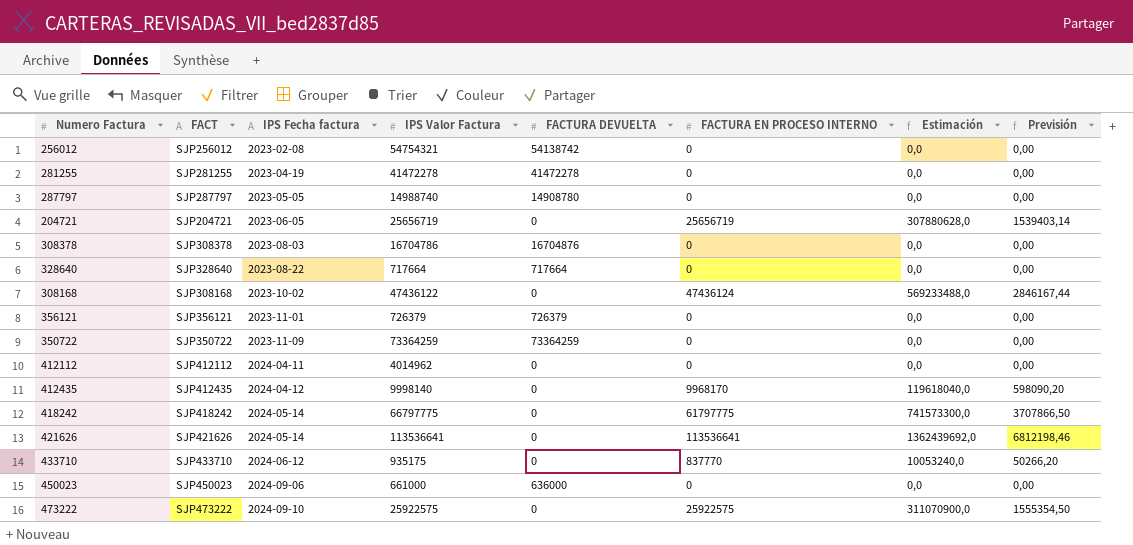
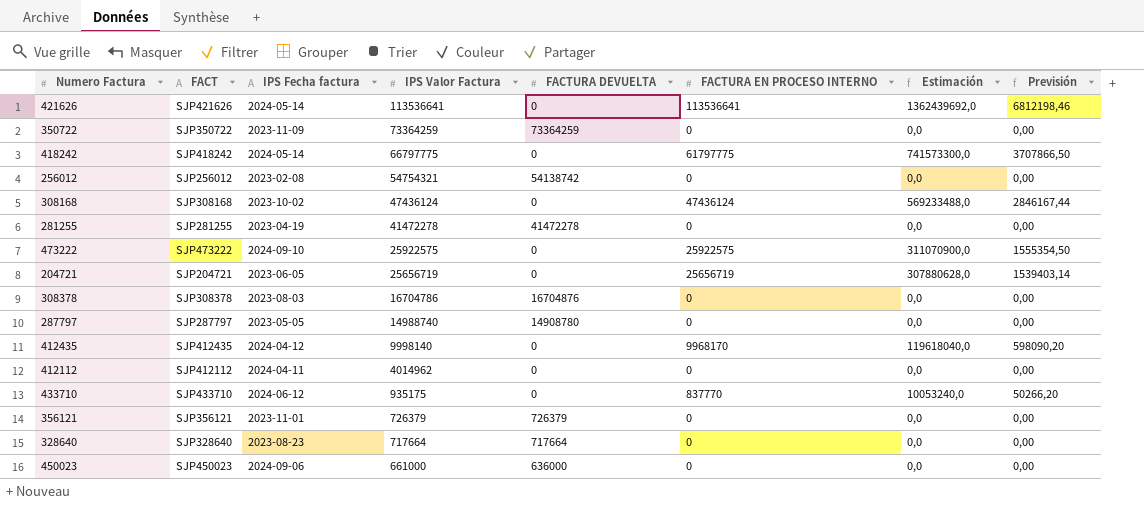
row order: IPS Fecha factura ascending -> IPS Valor Factura descending
308168 | IPS Valor Factura: 47436122 -> 47436124
328640 | IPS Fecha factura: 2023-08-22 -> 2023-08-23

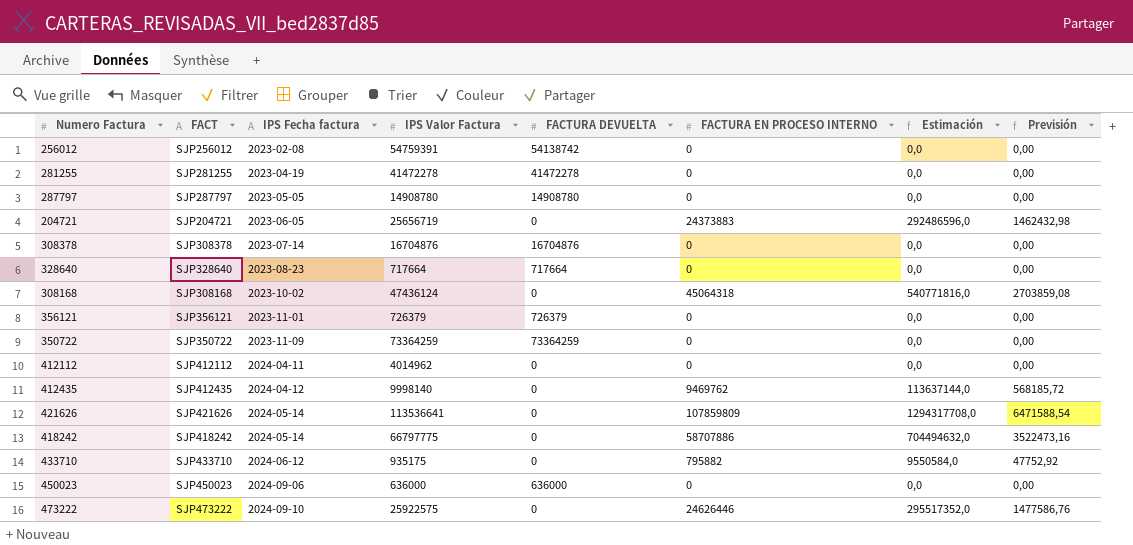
row order: IPS Valor Factura descending -> IPS Fecha factura ascending
256012 | IPS Valor Factura: 54754321 -> 54759391
287797 | IPS Valor Factura: 14988740 -> 14908780
204721 | FACTURA EN PROCESO INTERNO: 25656719 -> 24373883
204721 | Estimación: 307880628,0 -> 292486596,0
204721 | Previsión: 1539403,14 -> 1462432,98
308378 | IPS Fecha factura: 2023-08-03 -> 2023-07-14
308378 | IPS Valor Factura: 16704786 -> 16704876
308168 | FACTURA EN PROCESO INTERNO: 47436124 -> 45064318
308168 | Estimación: 569233488,0 -> 540771816,0
308168 | Previsión: 2846167,44 -> 2703859,08
412435 | FACTURA EN PROCESO INTERNO: 9968170 -> 9469762
412435 | Estimación: 119618040,0 -> 113637144,0
412435 | Previsión: 598090,20 -> 568185,72
421626 | FACTURA EN PROCESO INTERNO: 113536641 -> 107859809
421626 | Estimación: 1362439692,0 -> 1294317708,0
421626 | Previsión: 6812198,46 -> 6471588,54
418242 | FACTURA EN PROCESO INTERNO: 61797775 -> 58707886
418242 | Estimación: 741573300,0 -> 704494632,0
418242 | Previsión: 3707866,50 -> 3522473,16
433710 | FACTURA EN PROCESO INTERNO: 837770 -> 795882
433710 | Estimación: 10053240,0 -> 9550584,0
433710 | Previsión: 50266,20 -> 47752,92
450023 | IPS Valor Factura: 661000 -> 636000
473222 | FACTURA EN PROCESO INTERNO: 25922575 -> 24626446
473222 | Estimación: 311070900,0 -> 295517352,0
473222 | Previsión: 1555354,50 -> 1477586,76

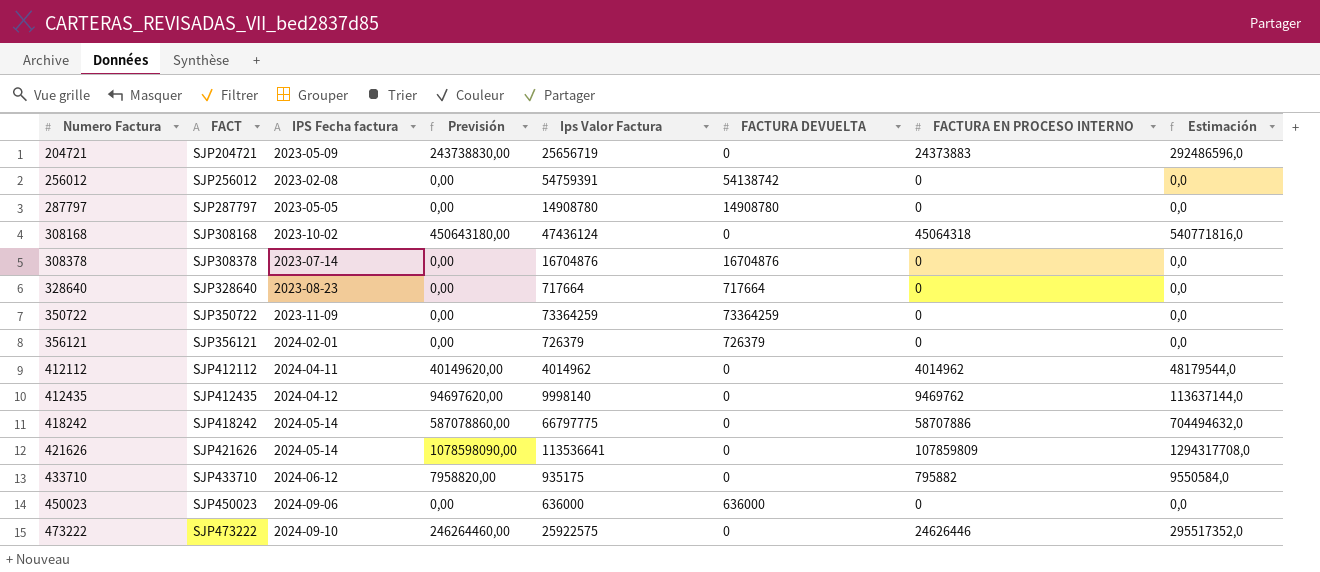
row order: IPS Fecha factura ascending -> Numero Factura ascending
column Previsión | formula: [FACTURA EN PROCESO INTERNO] * 0,06 -> [FACTURA EN PROCESO INTERNO] * 10
column Previsión | position: 8 -> 4
column name: IPS Valor Factura -> Ips Valor Factura
row 281255: SJP281255 | 2023-04-19 | 41472278 | 41472278 | 0 | 0,0 | 0,00 -> none
204721 | IPS Fecha factura: 2023-06-05 -> 2023-05-09
356121 | IPS Fecha factura: 2023-11-01 -> 2024-02-01
412112 | FACTURA EN PROCESO INTERNO: 0 -> 4014962
412112 | Estimación: 0,0 -> 48179544,0

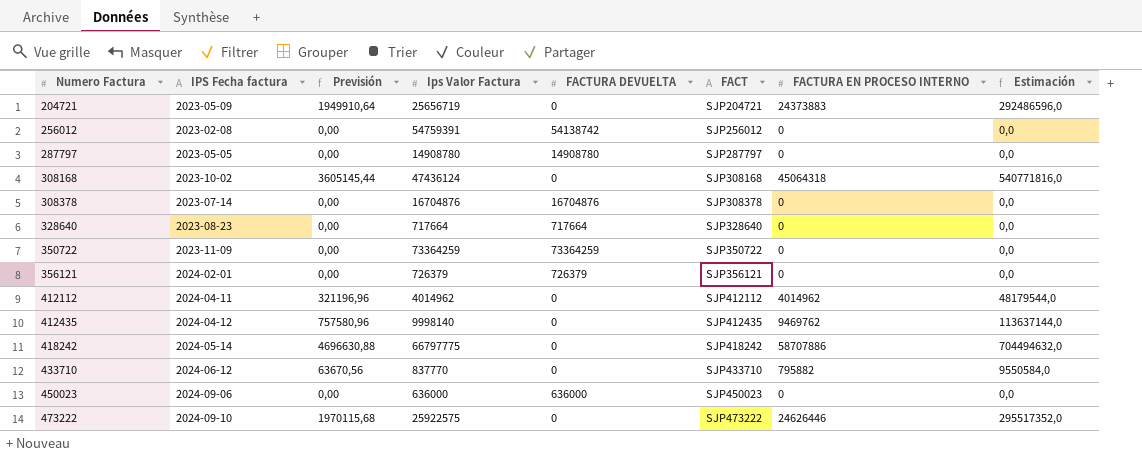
column Previsión | formula: [FACTURA EN PROCESO INTERNO] * 10 -> [FACTURA EN PROCESO INTERNO] * 0,08
column FACT | position: 2 -> 6
row 421626: SJP421626 | 2024-05-14 | 1078598090,00 | 113536641 | 0 | 107859809 | 1294317708,0 -> none
433710 | Ips Valor Factura: 935175 -> 837770

